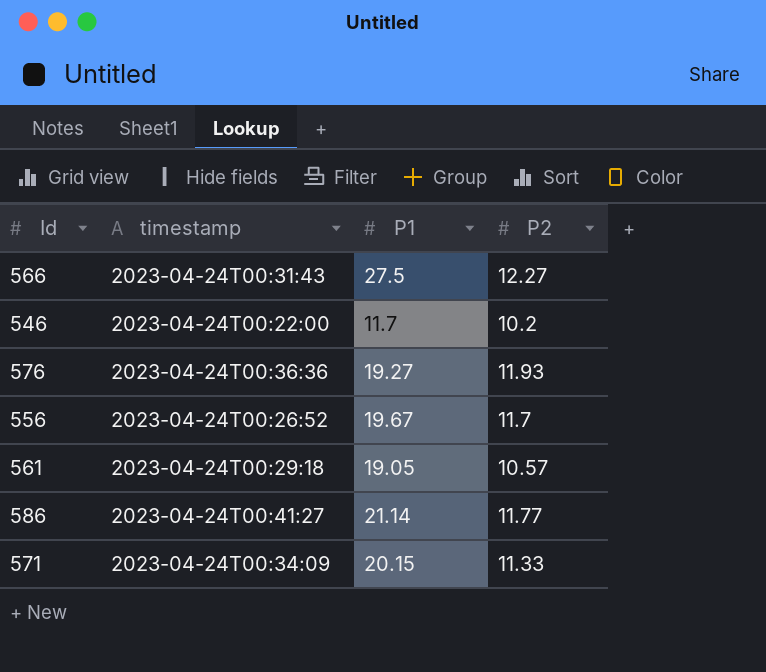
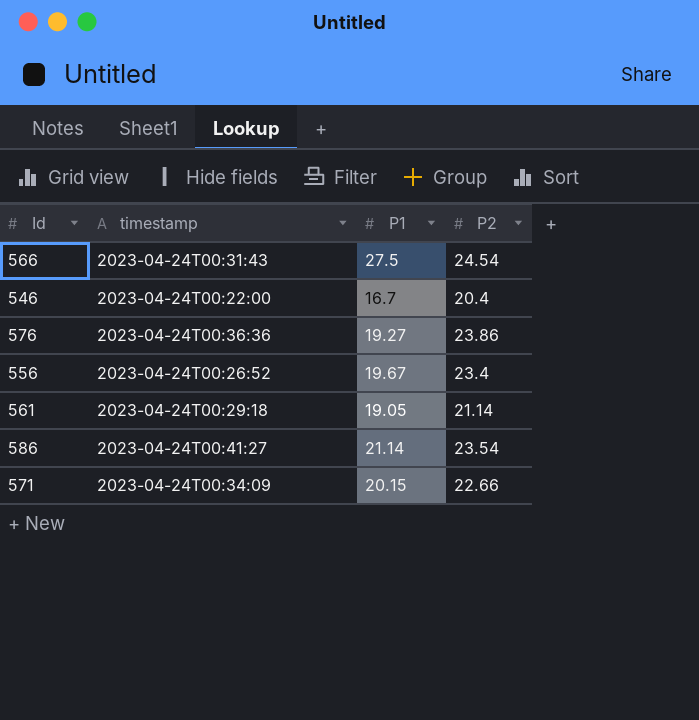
566 | P2: 12.27 -> 24.54
546 | P1: 11.7 -> 16.7
546 | P2: 10.2 -> 20.4
576 | P2: 11.93 -> 23.86
556 | P2: 11.7 -> 23.4
561 | P2: 10.57 -> 21.14
586 | P2: 11.77 -> 23.54
571 | P2: 11.33 -> 22.66

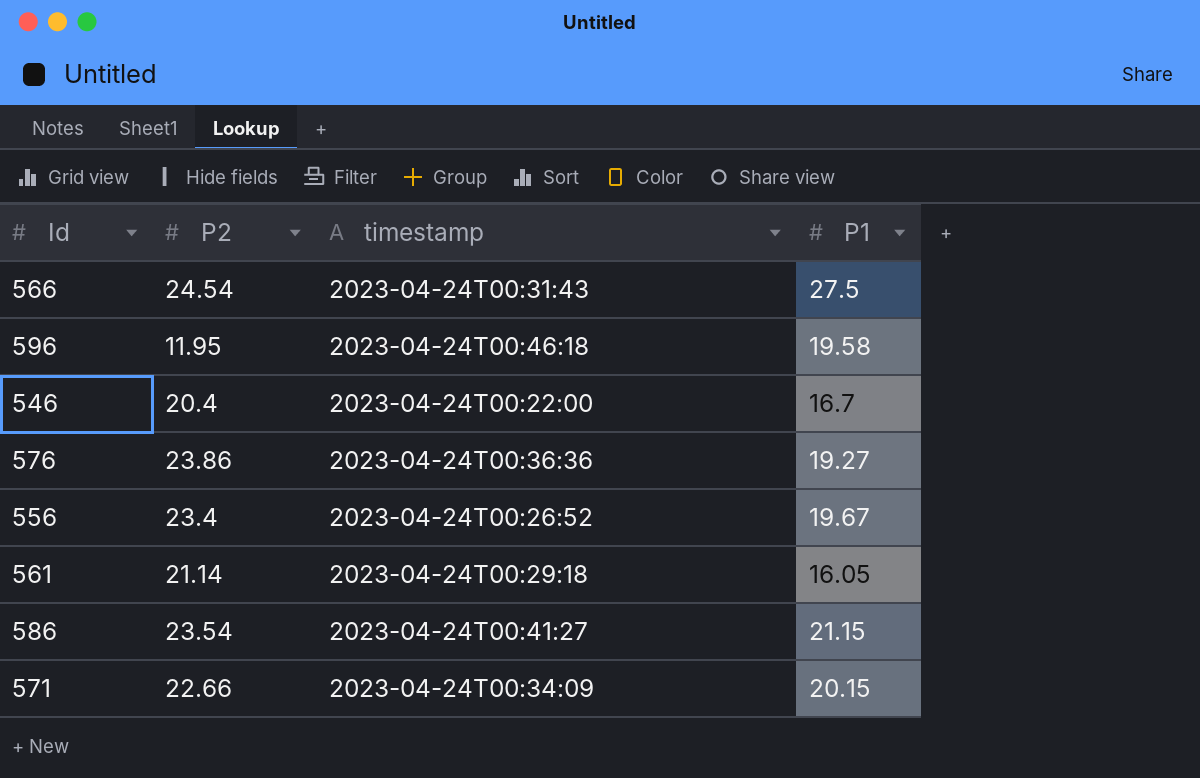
column P2 | position: 4 -> 2
row 596: none -> 11.95 | 2023-04-24T00:46:18 | 19.58
561 | P1: 19.05 -> 16.05
586 | P1: 21.14 -> 21.15

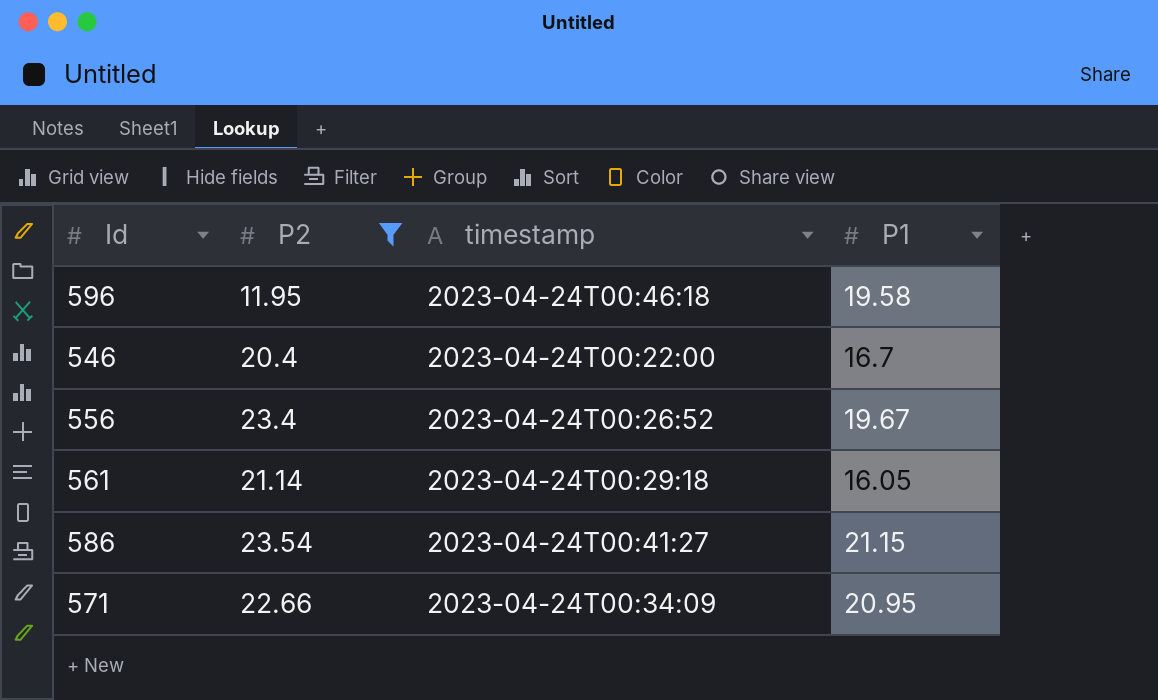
filter: none -> P2 <= 23.54
571 | P1: 20.15 -> 20.95

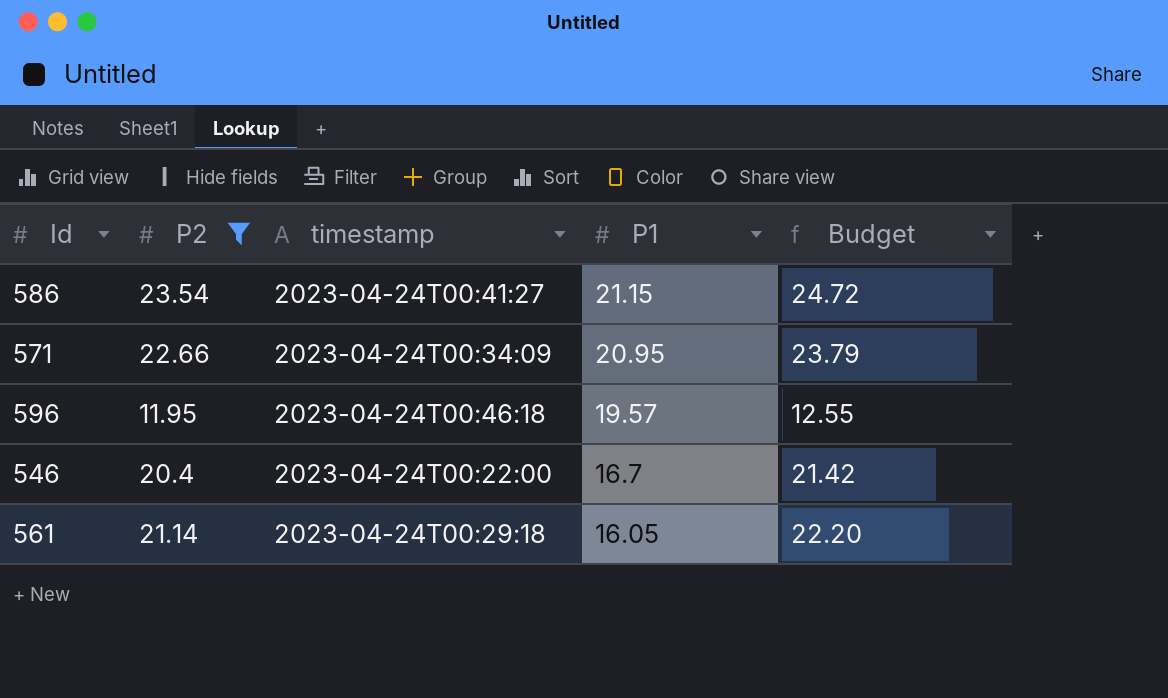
row order: none -> P1 descending
column Budget | formula: none -> [P2] * 1.05
row 556: 23.4 | 2023-04-24T00:26:52 | 19.67 -> none
596 | P1: 19.58 -> 19.57

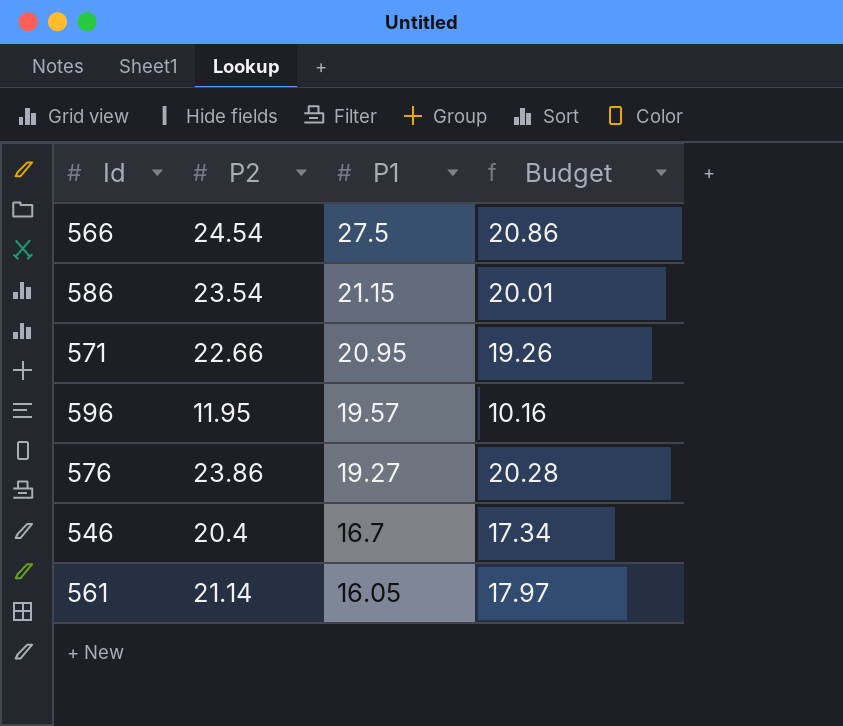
filter: P2 <= 23.54 -> none
column timestamp | position: 3 -> none
column Budget | formula: [P2] * 1.05 -> [P2] * 0.85

